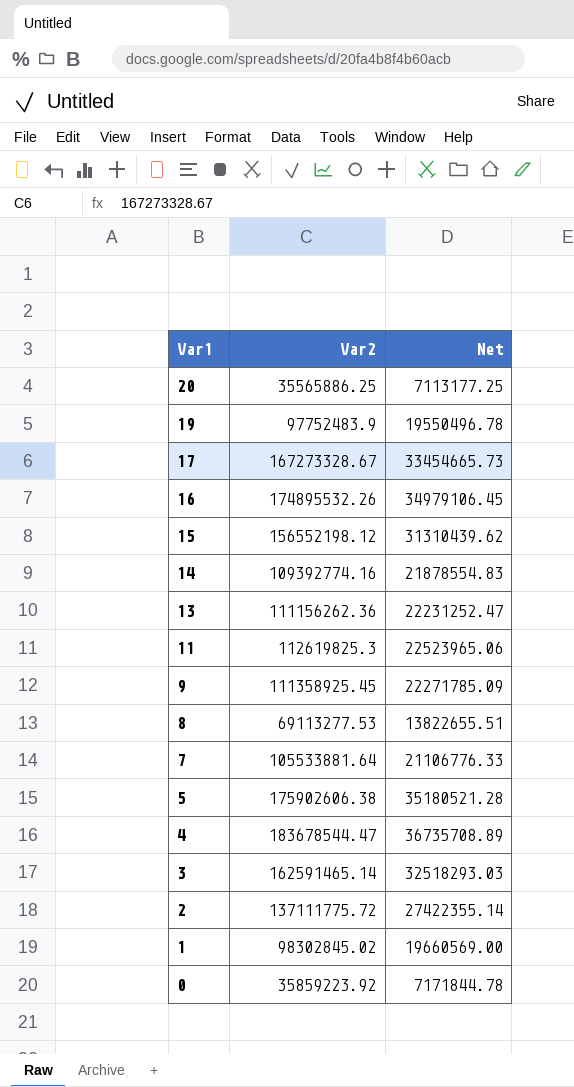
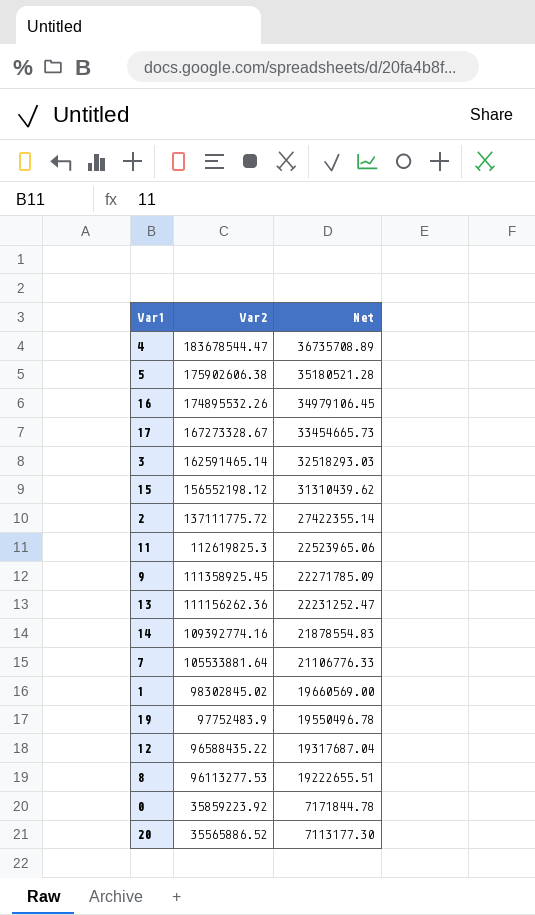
row order: Var1 descending -> Var2 descending
row 12: none -> 96588435.22 | 19317687.04
8 | Var2: 69113277.53 -> 96113277.53
8 | Net: 13822655.51 -> 19222655.51
20 | Var2: 35565886.25 -> 35565886.52
20 | Net: 7113177.25 -> 7113177.30

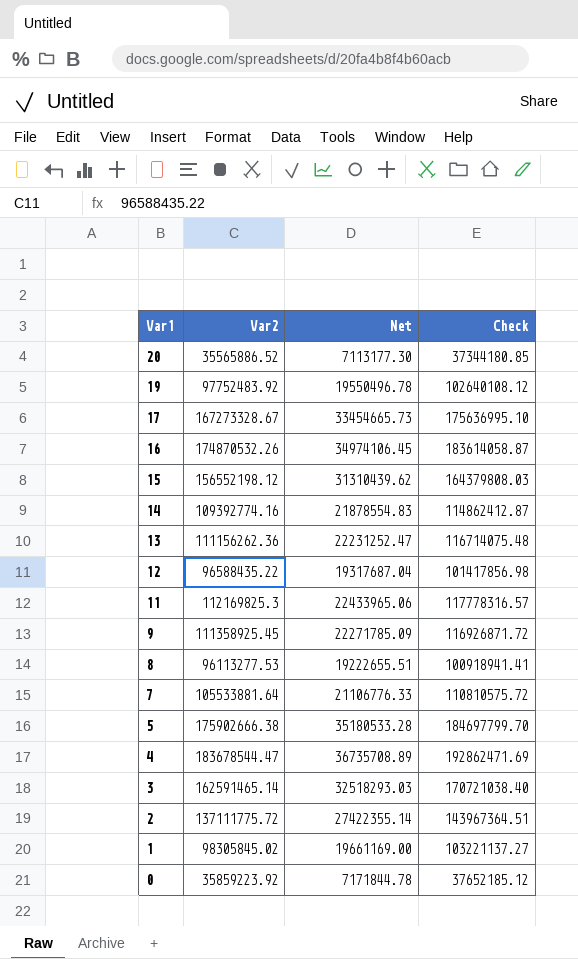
row order: Var2 descending -> Var1 descending
column Check | formula: none -> [Var2] * 1.05
19 | Var2: 97752483.9 -> 97752483.92
16 | Var2: 174895532.26 -> 174870532.26
16 | Net: 34979106.45 -> 34974106.45
11 | Var2: 112619825.3 -> 112169825.3
11 | Net: 22523965.06 -> 22433965.06
5 | Var2: 175902606.38 -> 175902666.38
5 | Net: 35180521.28 -> 35180533.28
1 | Var2: 98302845.02 -> 98305845.02
1 | Net: 19660569.00 -> 19661169.00

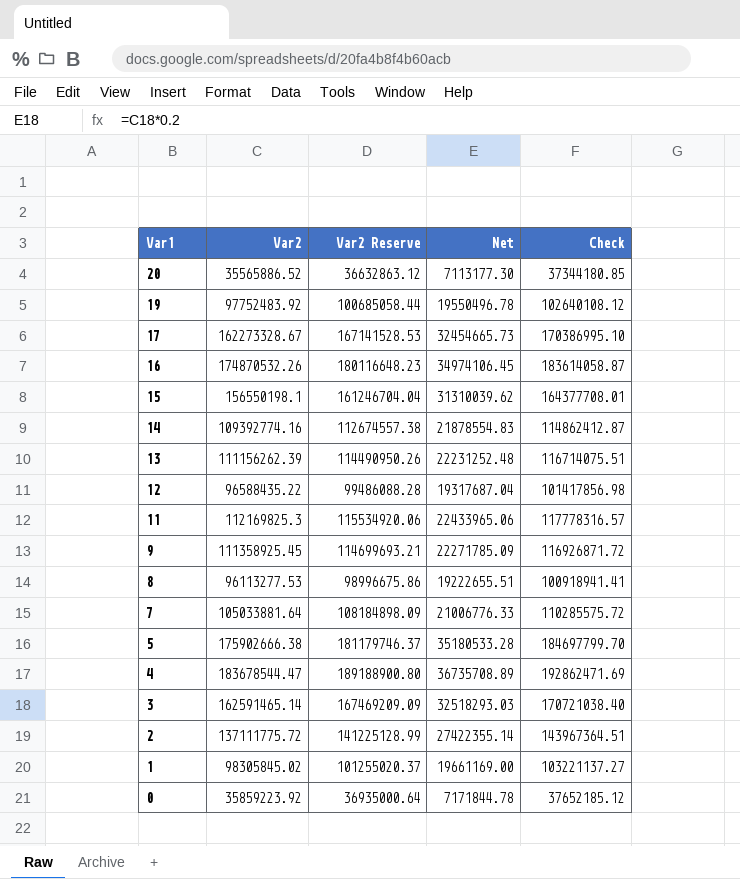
column Var2 Reserve | formula: none -> [Var2] * 1.03
17 | Var2: 167273328.67 -> 162273328.67
17 | Net: 33454665.73 -> 32454665.73
17 | Check: 175636995.10 -> 170386995.10
15 | Var2: 156552198.12 -> 156550198.1
15 | Net: 31310439.62 -> 31310039.62
15 | Check: 164379808.03 -> 164377708.01
13 | Var2: 111156262.36 -> 111156262.39
13 | Net: 22231252.47 -> 22231252.48
13 | Check: 116714075.48 -> 116714075.51
7 | Var2: 105533881.64 -> 105033881.64
7 | Net: 21106776.33 -> 21006776.33
7 | Check: 110810575.72 -> 110285575.72

